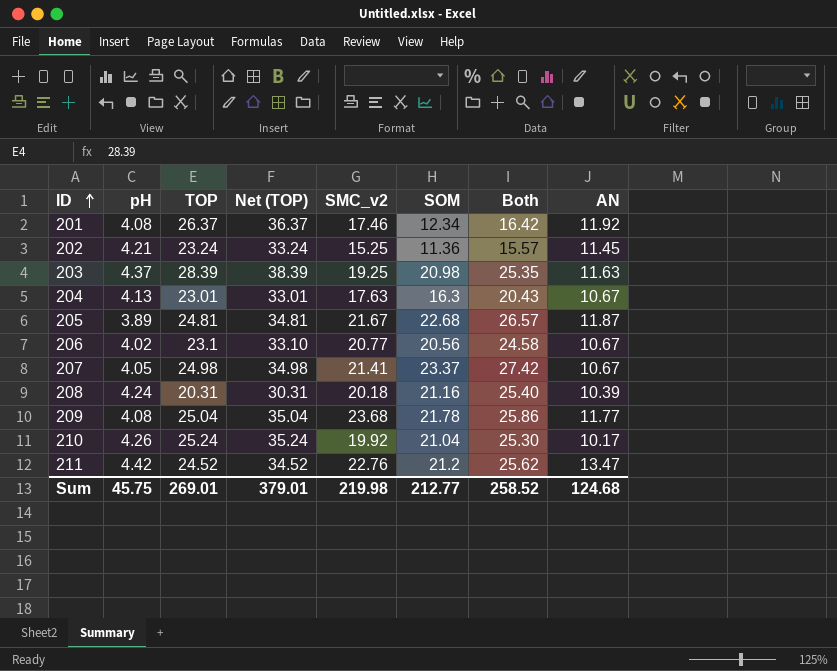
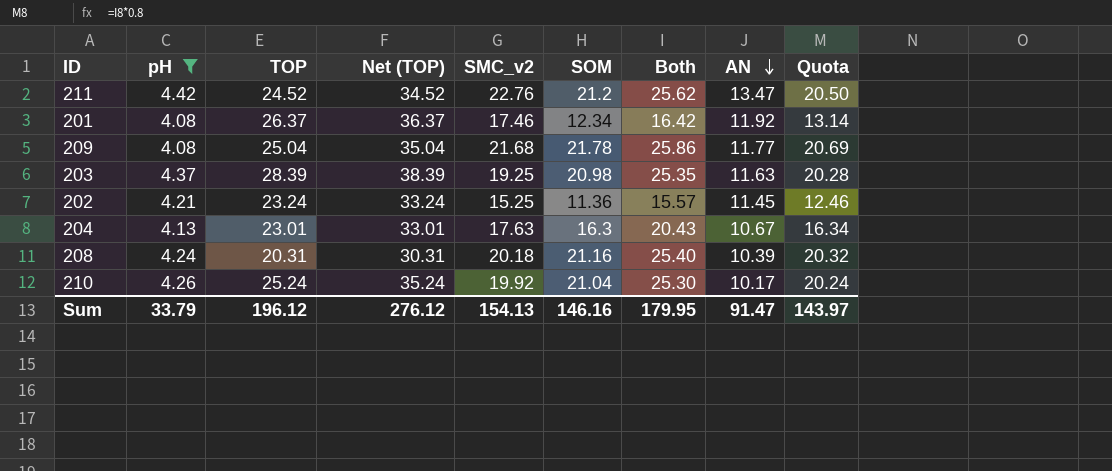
filter: none -> pH >= 4.08
row order: ID ascending -> AN descending
column Quota | formula: none -> [Both] * 0.8
209 | SMC_v2: 23.68 -> 21.68
Sum | pH: 45.75 -> 33.79
Sum | TOP: 269.01 -> 196.12
Sum | Net (TOP): 379.01 -> 276.12
Sum | SMC_v2: 219.98 -> 154.13
Sum | SOM: 212.77 -> 146.16
Sum | Both: 258.52 -> 179.95
Sum | AN: 124.68 -> 91.47

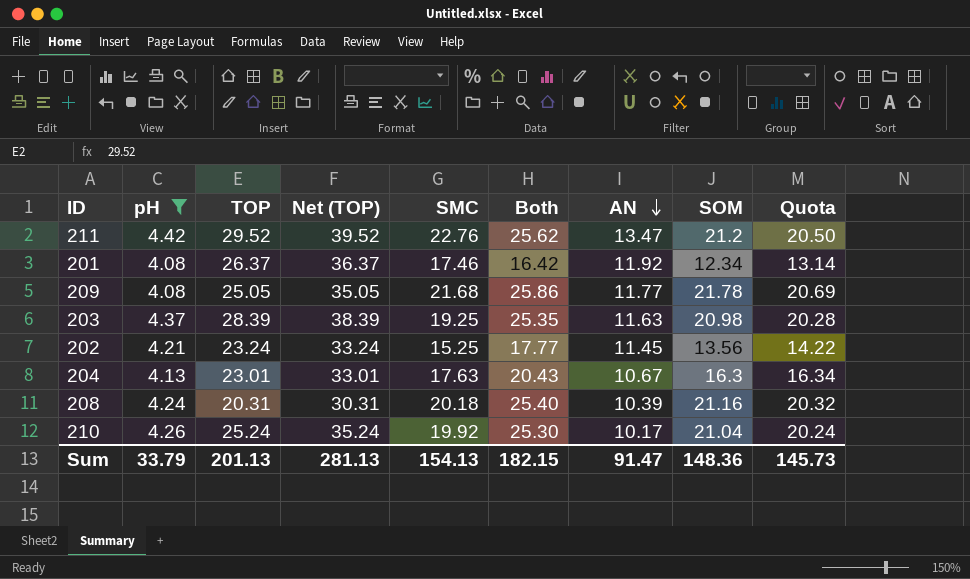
column name: SMC_v2 -> SMC
column SOM | position: 6 -> 8
211 | TOP: 24.52 -> 29.52
211 | Net (TOP): 34.52 -> 39.52
209 | TOP: 25.04 -> 25.05
209 | Net (TOP): 35.04 -> 35.05
202 | Both: 15.57 -> 17.77
202 | SOM: 11.36 -> 13.56
202 | Quota: 12.46 -> 14.22
Sum | TOP: 196.12 -> 201.13
Sum | Net (TOP): 276.12 -> 281.13
Sum | Both: 179.95 -> 182.15
Sum | SOM: 146.16 -> 148.36
Sum | Quota: 143.97 -> 145.73

